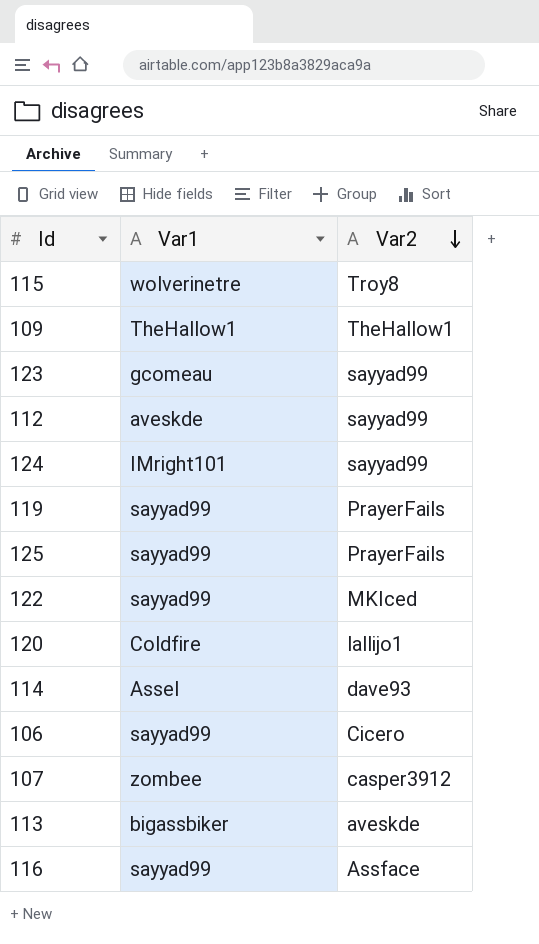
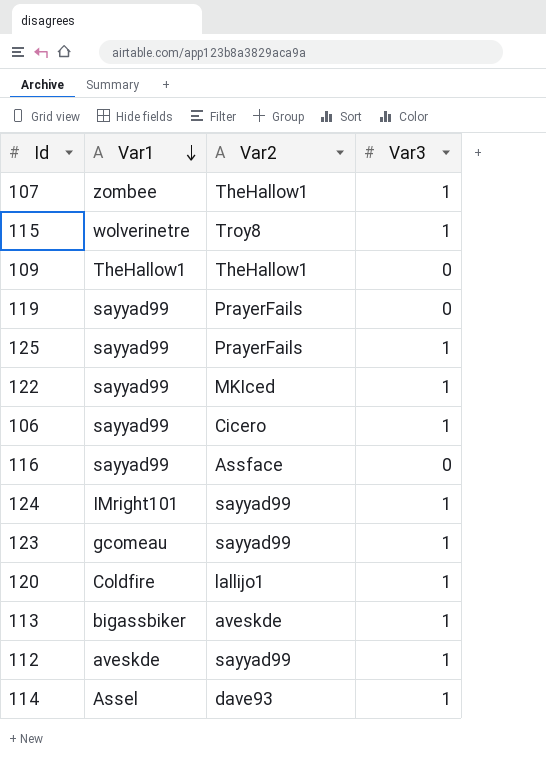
row order: Var2 descending -> Var1 descending
column Var3 | position: none -> 4
107 | Var2: casper3912 -> TheHallow1

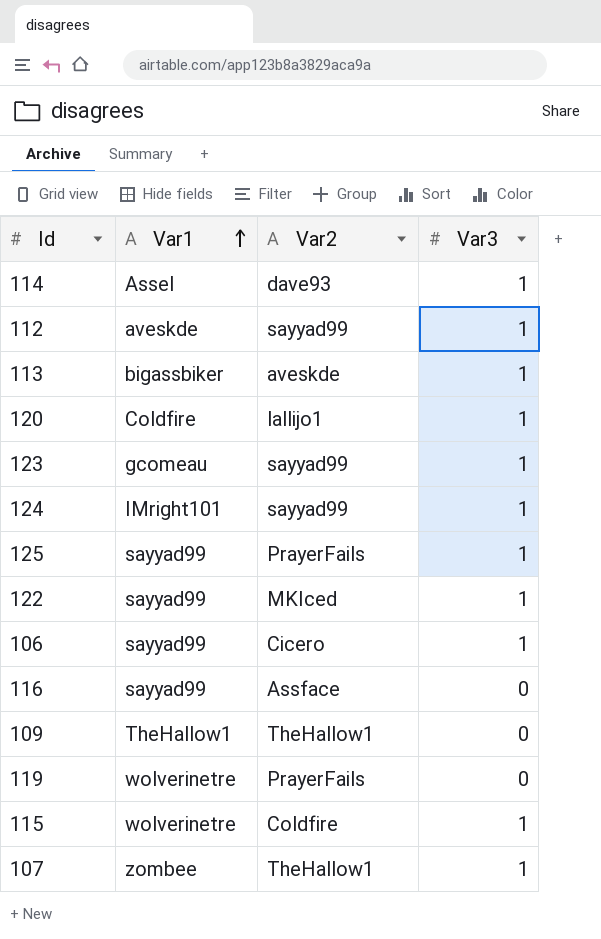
row order: Var1 descending -> Var1 ascending
119 | Var1: sayyad99 -> wolverinetre
115 | Var2: Troy8 -> Coldfire

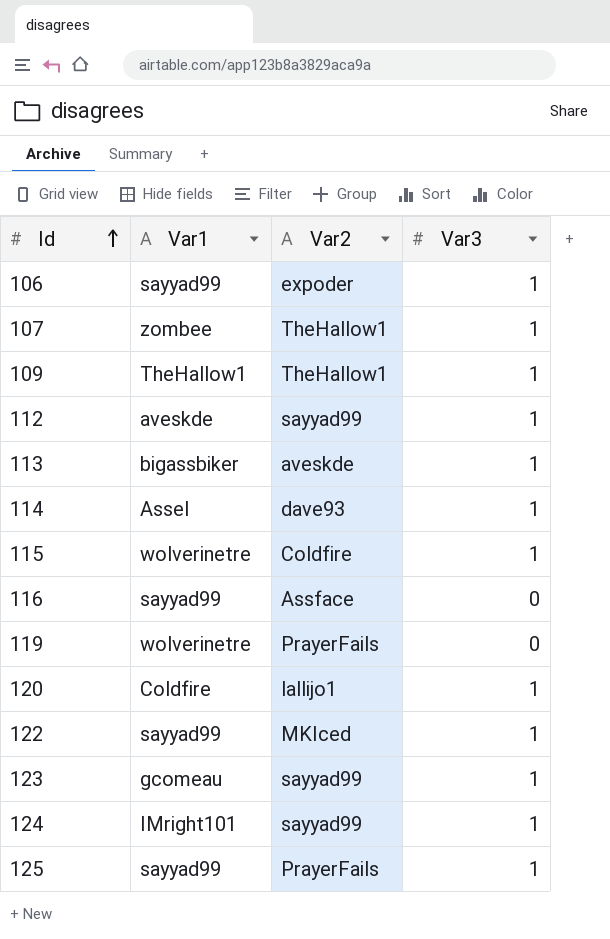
row order: Var1 ascending -> Id ascending
106 | Var2: Cicero -> expoder
109 | Var3: 0 -> 1

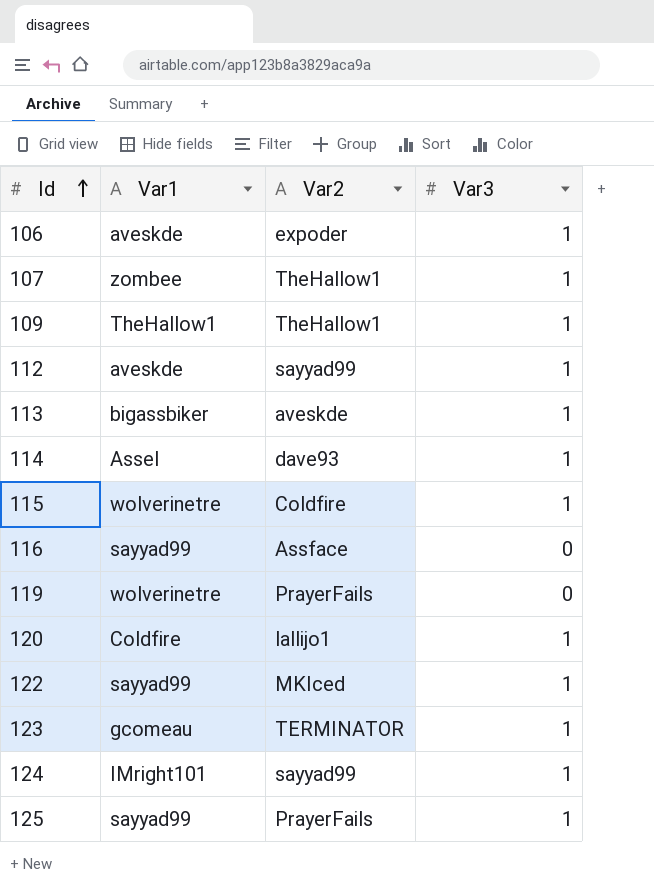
106 | Var1: sayyad99 -> aveskde
123 | Var2: sayyad99 -> TERMINATOR

